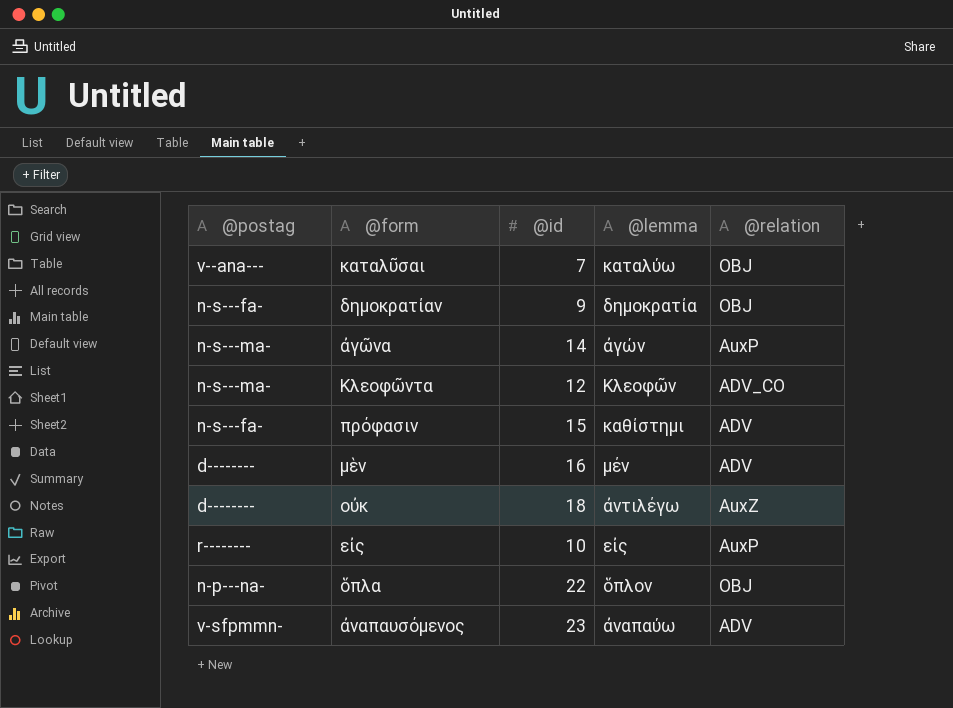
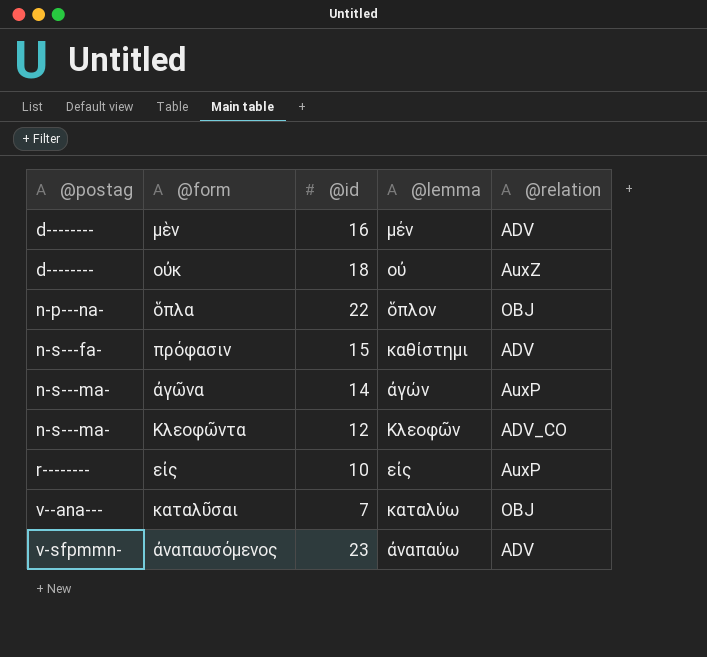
row order: none -> @postag ascending
row δημοκρατίαν: n-s---fa- | 9 | δημοκρατία | OBJ -> none
οὐκ | @lemma: ἀντιλέγω -> οὐ

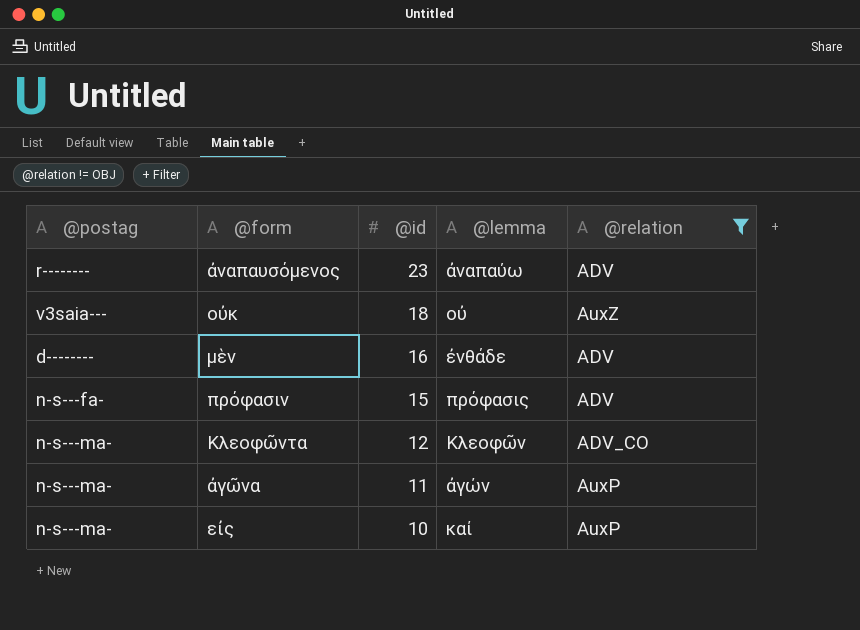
filter: none -> @relation != OBJ
row order: @postag ascending -> @id descending
ἀναπαυσόμενος | @postag: v-sfpmmn- -> r--------
οὐκ | @postag: d-------- -> v3saia---
μὲν | @lemma: μέν -> ἐνθάδε
πρόφασιν | @lemma: καθίστημι -> πρόφασις
ἀγῶνα | @id: 14 -> 11
εἰς | @postag: r-------- -> n-s---ma-
εἰς | @lemma: εἰς -> καί

